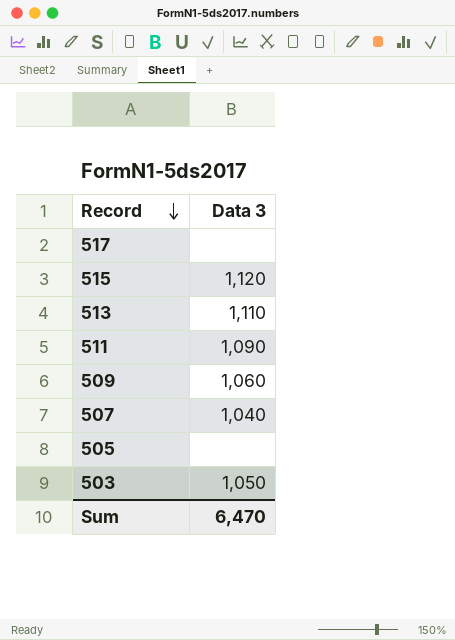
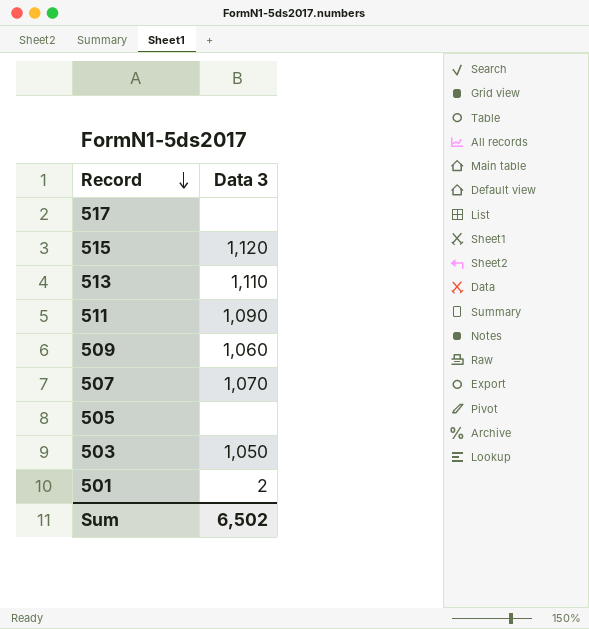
507 | Data 3: 1,040 -> 1,070
row 501: none -> 2
Sum | Data 3: 6,470 -> 6,502

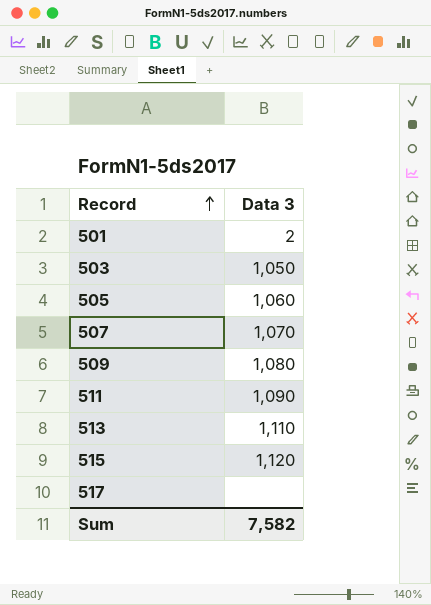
row order: Record descending -> Record ascending
505 | Data 3: none -> 1,060
509 | Data 3: 1,060 -> 1,080
Sum | Data 3: 6,502 -> 7,582

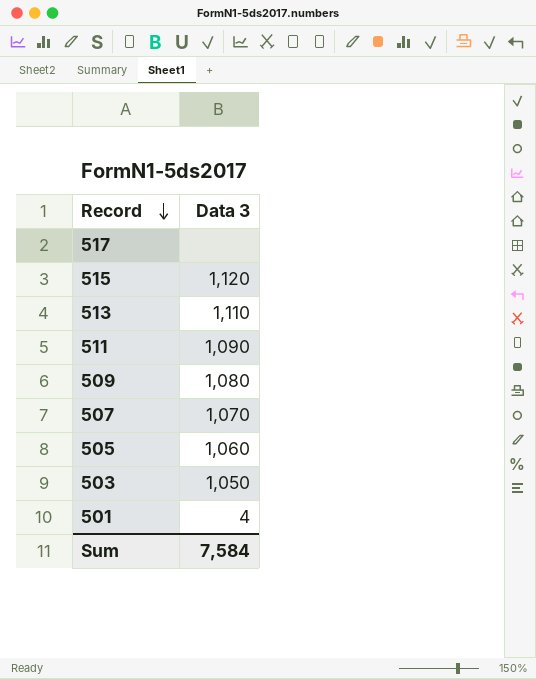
row order: Record ascending -> Record descending
501 | Data 3: 2 -> 4
Sum | Data 3: 7,582 -> 7,584

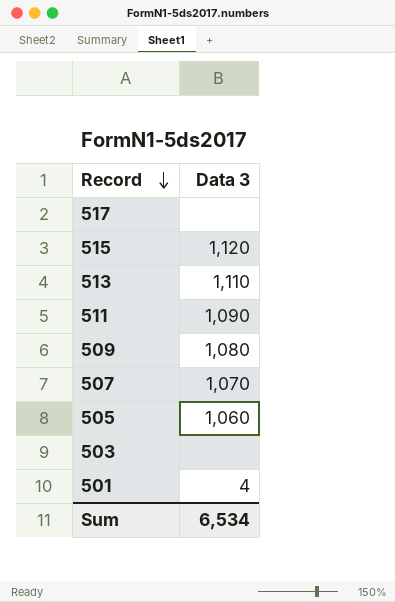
503 | Data 3: 1,050 -> none
Sum | Data 3: 7,584 -> 6,534

